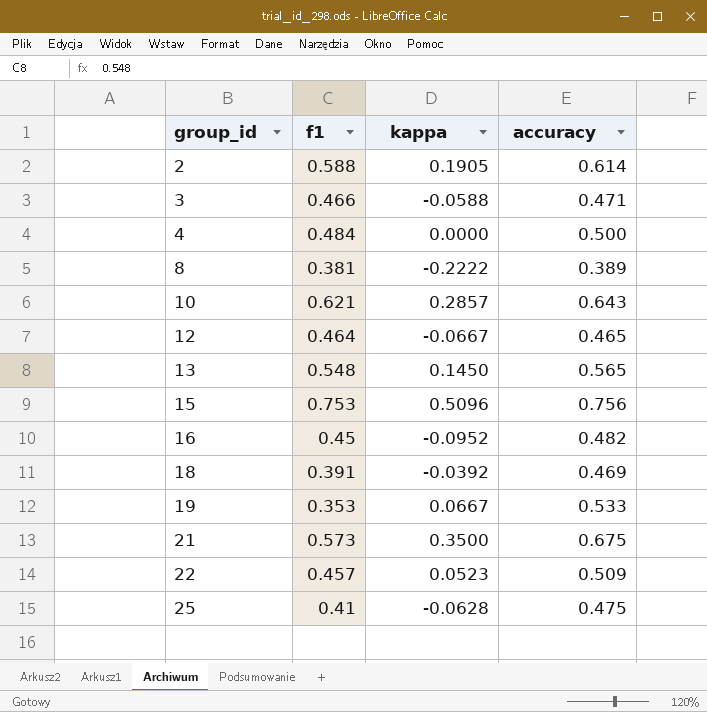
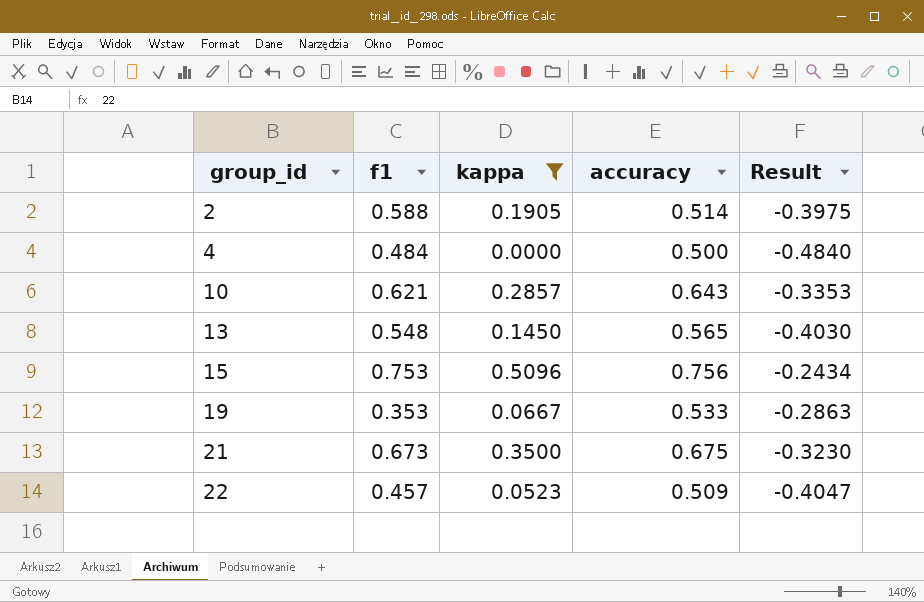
filter: none -> kappa >= 0.0000
column Result | formula: none -> [kappa] - [f1]
2 | accuracy: 0.614 -> 0.514
21 | f1: 0.573 -> 0.673

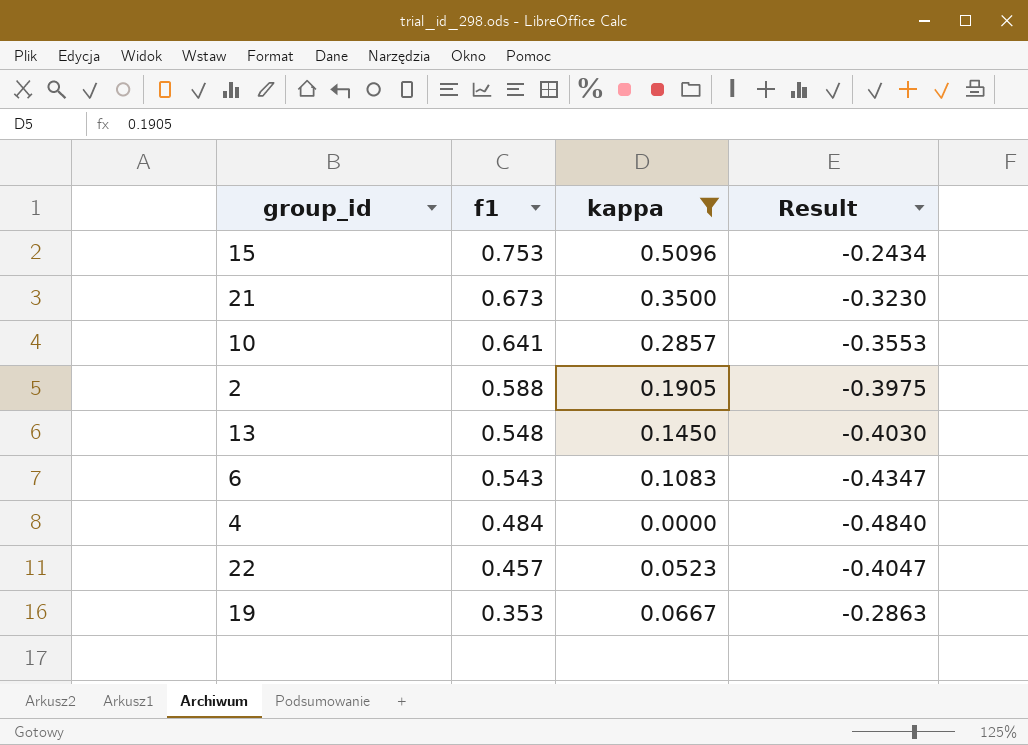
row order: group_id ascending -> f1 descending
column accuracy | position: 4 -> none
10 | f1: 0.621 -> 0.641
10 | Result: -0.3353 -> -0.3553
row 6: none -> 0.543 | 0.1083 | -0.4347

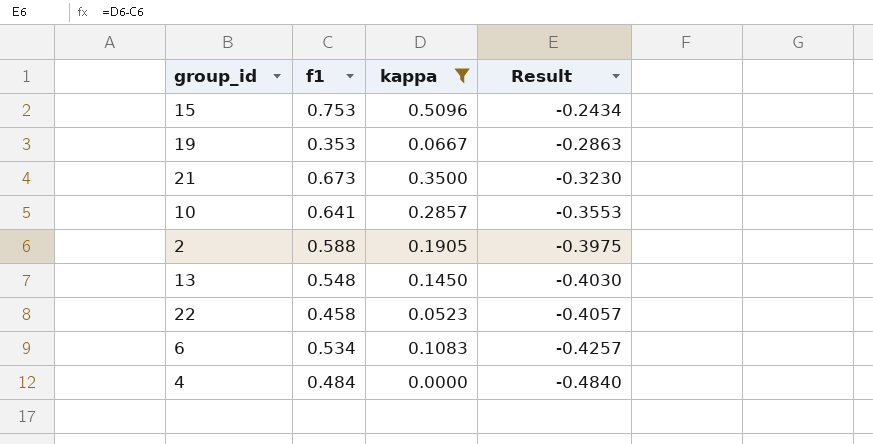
row order: f1 descending -> Result descending
22 | f1: 0.457 -> 0.458
22 | Result: -0.4047 -> -0.4057
6 | f1: 0.543 -> 0.534
6 | Result: -0.4347 -> -0.4257

